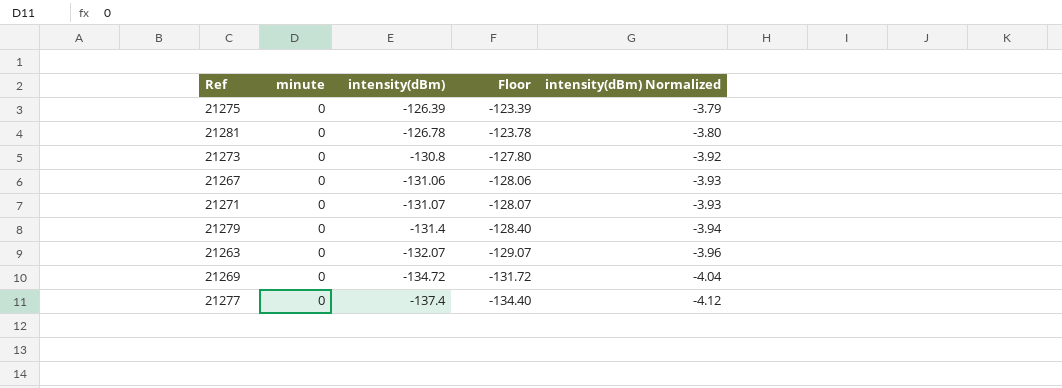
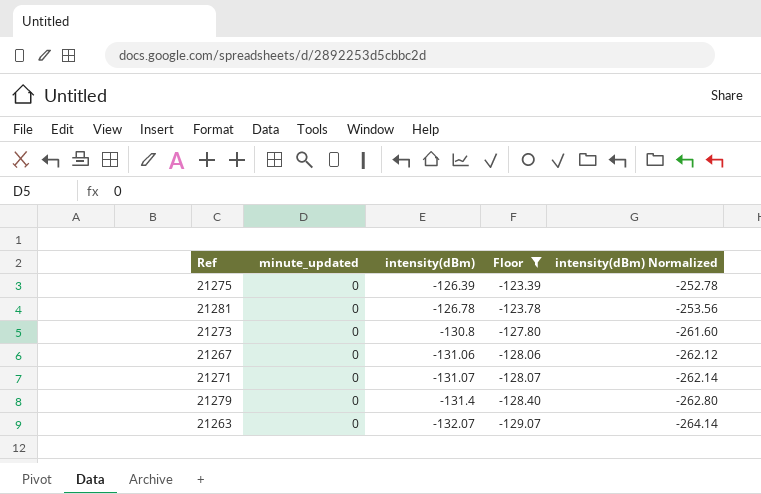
filter: none -> Floor >= -129.07
column name: minute -> minute_updated
column intensity(dBm) Normalized | formula: [intensity(dBm)] * 0.03 -> [intensity(dBm)] * 2

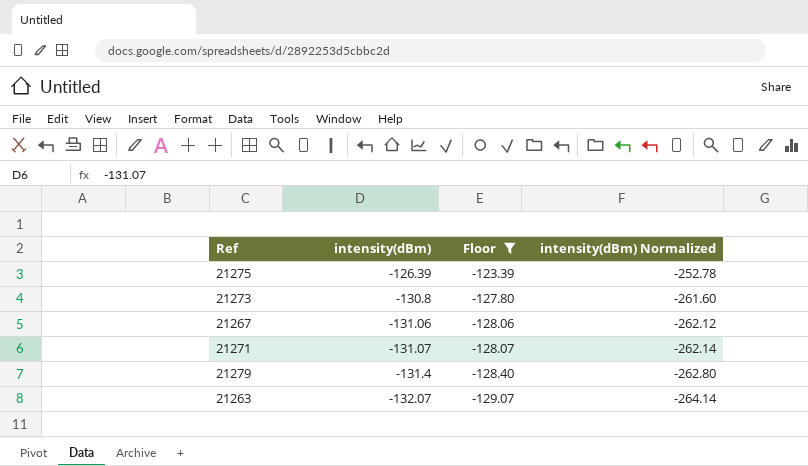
column minute_updated | position: 2 -> none
row 21281: 0 | -126.78 | -123.78 | -253.56 -> none

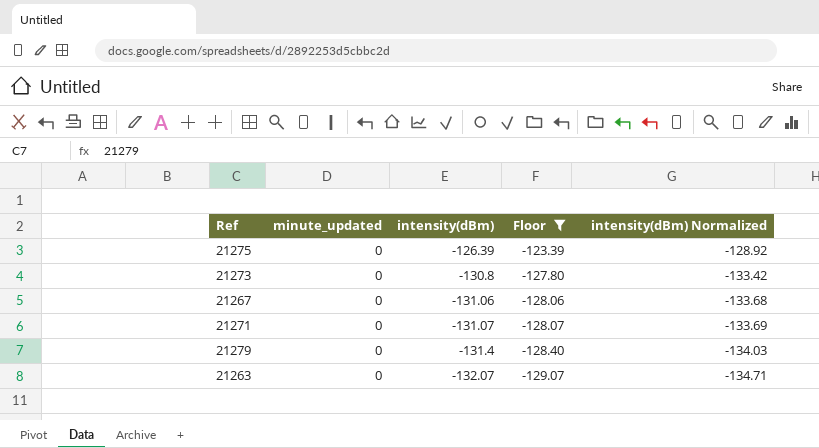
column minute_updated | position: none -> 2
column intensity(dBm) Normalized | formula: [intensity(dBm)] * 2 -> [intensity(dBm)] * 1.02

